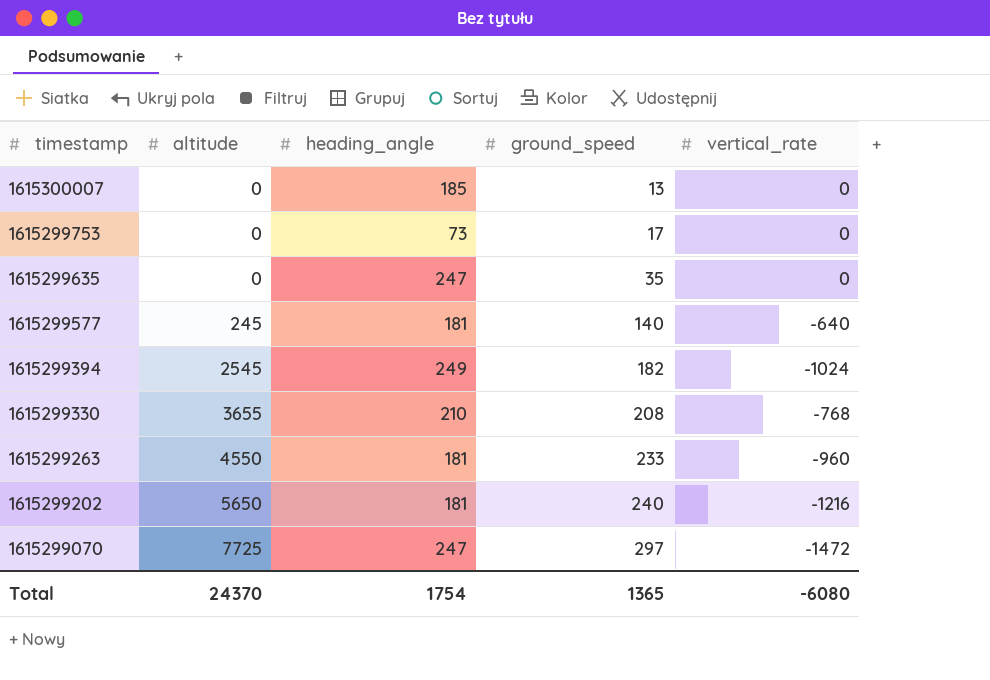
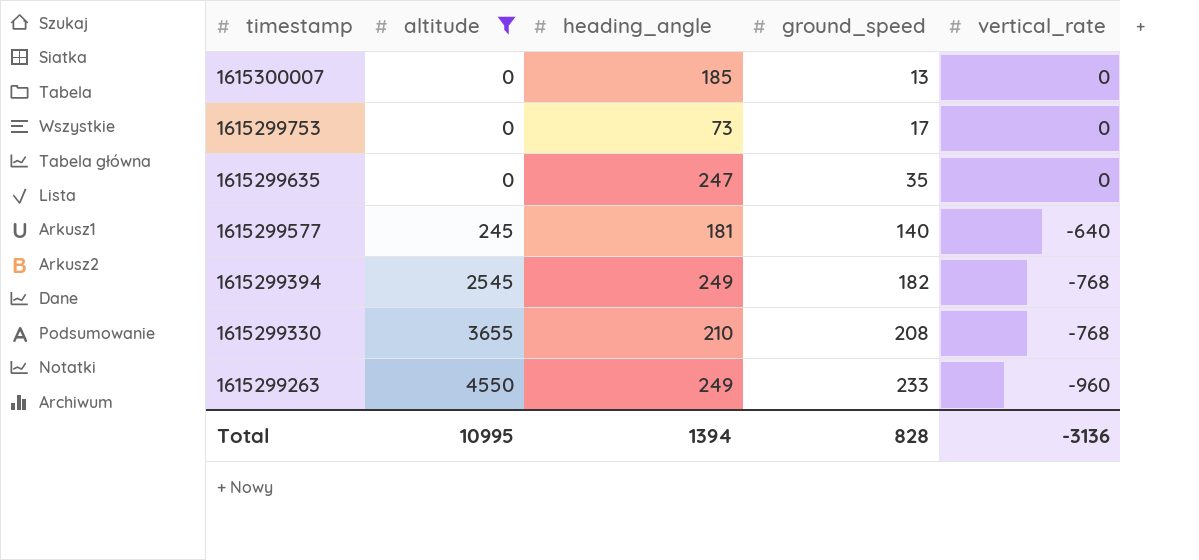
filter: none -> altitude <= 4550
1615299394 | vertical_rate: -1024 -> -768
1615299263 | heading_angle: 181 -> 249
Total | altitude: 24370 -> 10995
Total | heading_angle: 1754 -> 1394
Total | ground_speed: 1365 -> 828
Total | vertical_rate: -6080 -> -3136

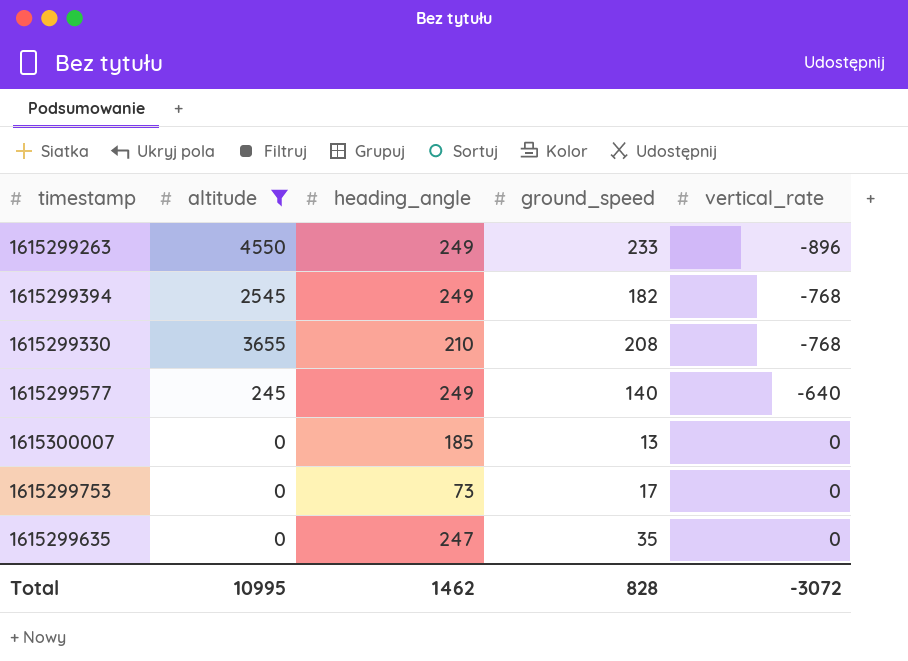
row order: timestamp descending -> vertical_rate ascending
1615299263 | vertical_rate: -960 -> -896
1615299577 | heading_angle: 181 -> 249
Total | heading_angle: 1394 -> 1462
Total | vertical_rate: -3136 -> -3072

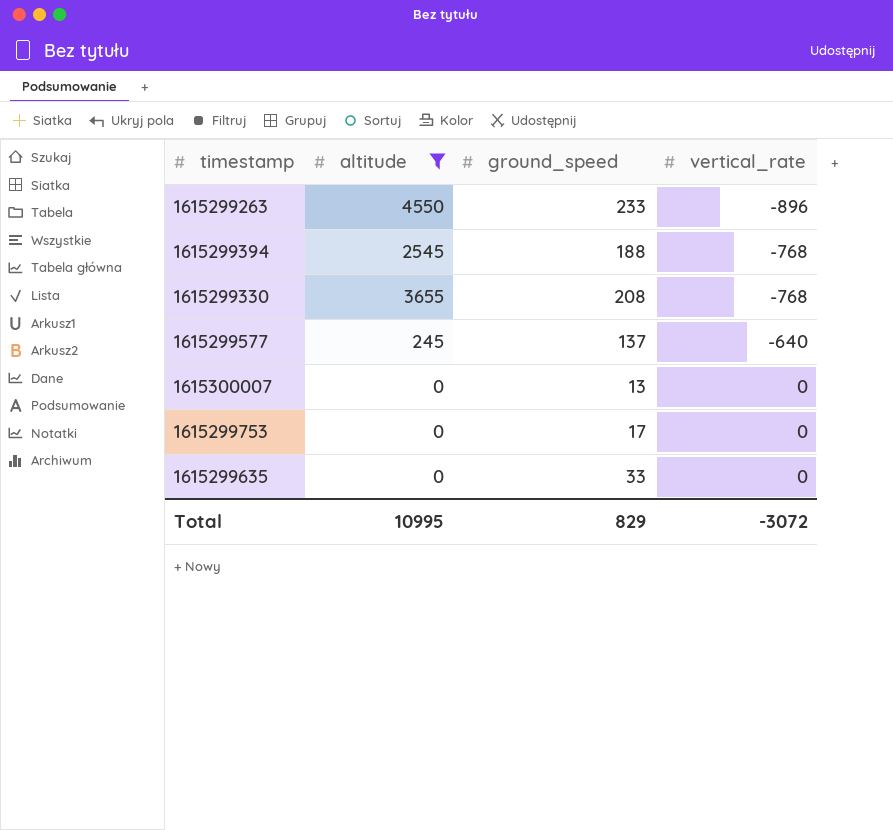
column heading_angle | position: 3 -> none
1615299394 | ground_speed: 182 -> 188
1615299577 | ground_speed: 140 -> 137
1615299635 | ground_speed: 35 -> 33
Total | ground_speed: 828 -> 829

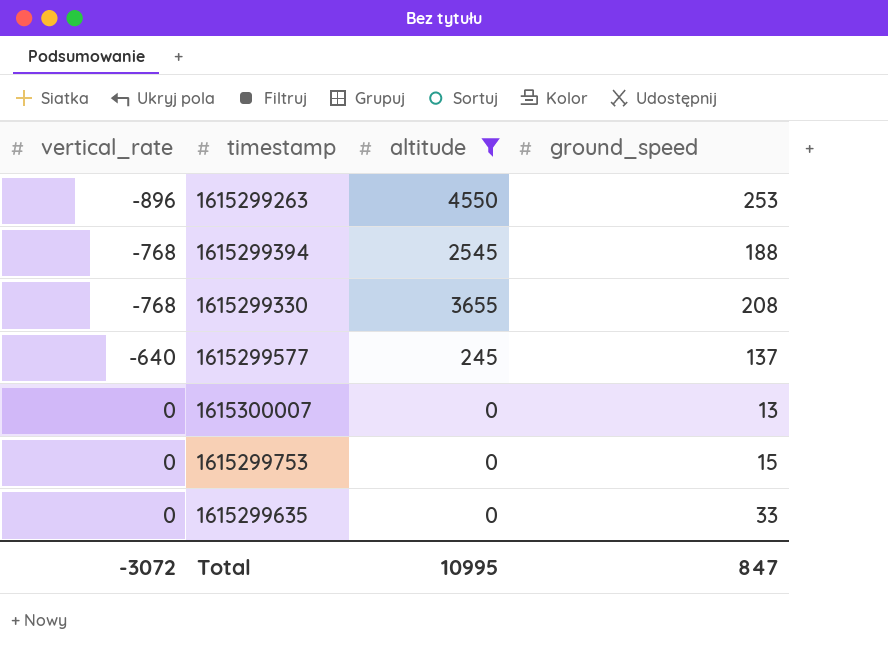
column vertical_rate | position: 4 -> 1
1615299263 | ground_speed: 233 -> 253
1615299753 | ground_speed: 17 -> 15
Total | ground_speed: 829 -> 847

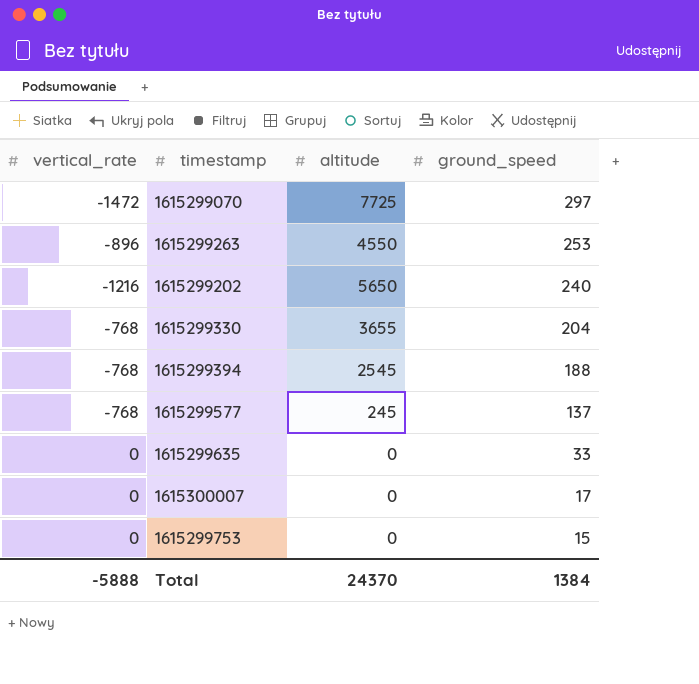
filter: altitude <= 4550 -> none
row order: vertical_rate ascending -> ground_speed descending
1615299330 | ground_speed: 208 -> 204
1615299577 | vertical_rate: -640 -> -768
1615300007 | ground_speed: 13 -> 17
Total | vertical_rate: -3072 -> -5888
Total | altitude: 10995 -> 24370
Total | ground_speed: 847 -> 1384

